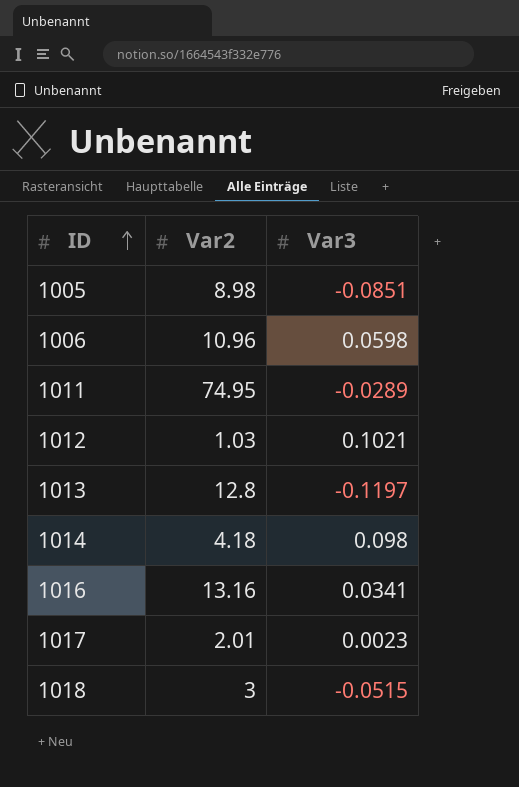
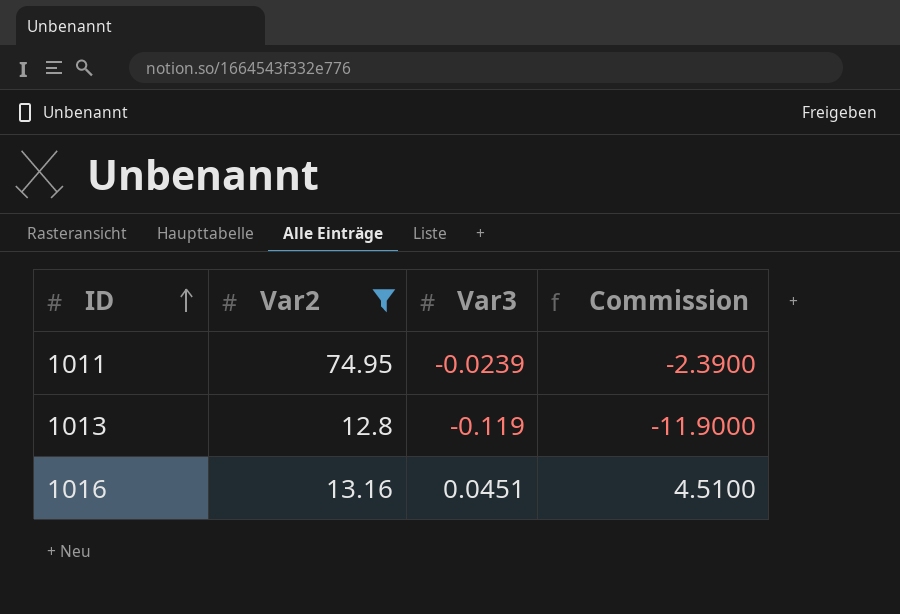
filter: none -> Var2 >= 12.8
column Commission | formula: none -> [Var3] * 100
1011 | Var3: -0.0289 -> -0.0239
1013 | Var3: -0.1197 -> -0.119
1016 | Var3: 0.0341 -> 0.0451

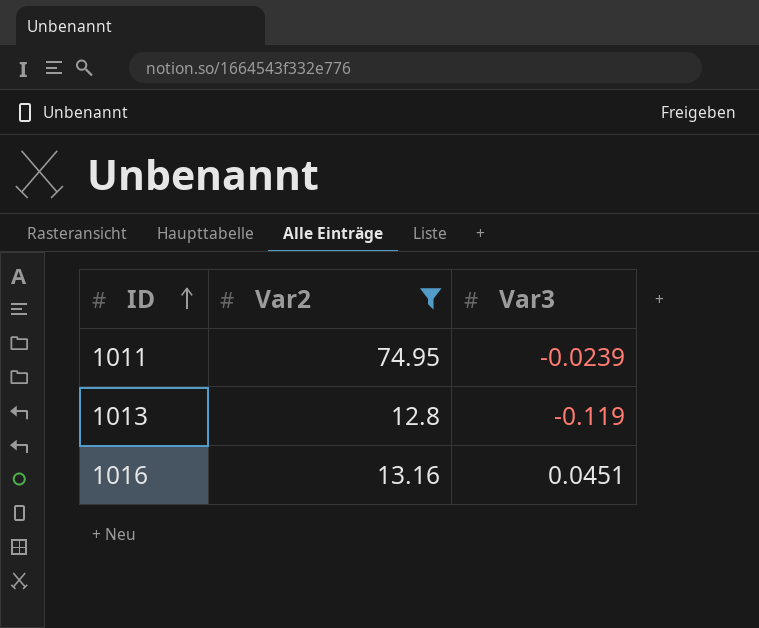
column Commission | formula: [Var3] * 100 -> none

